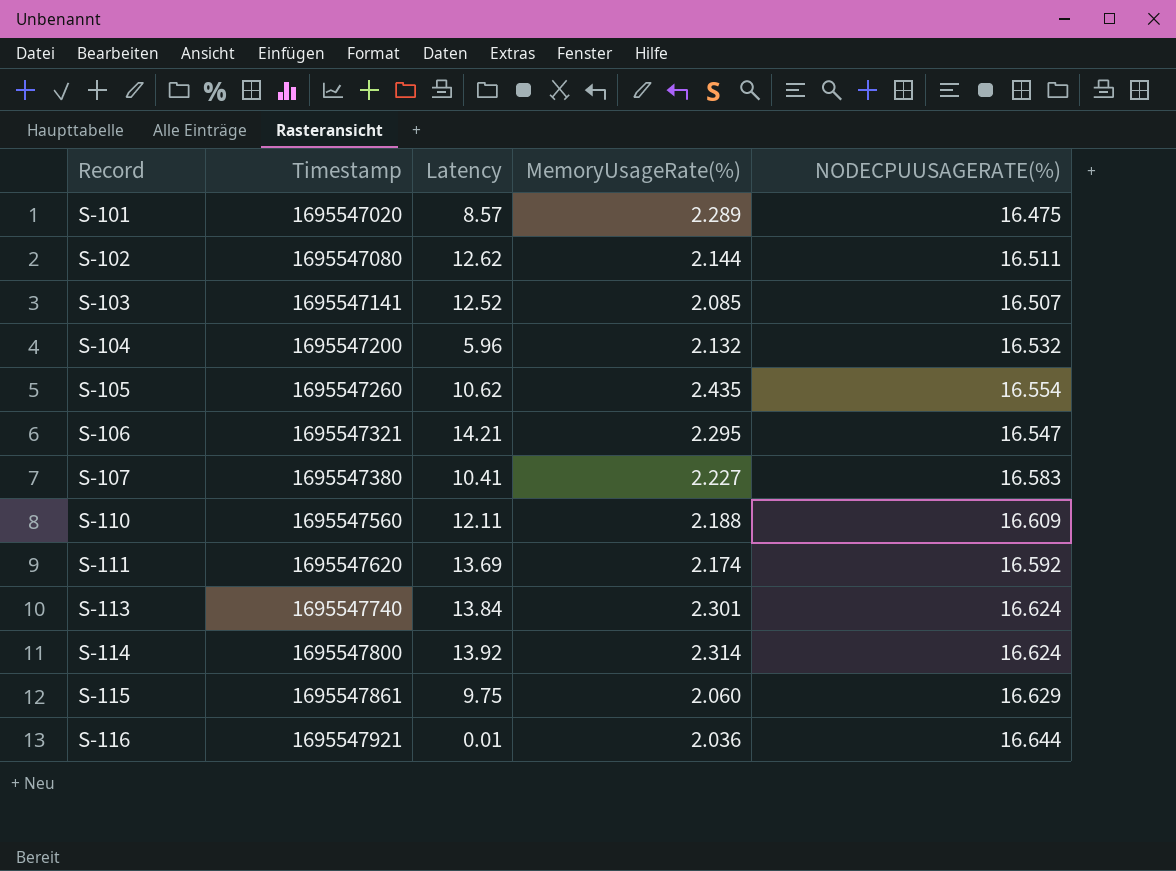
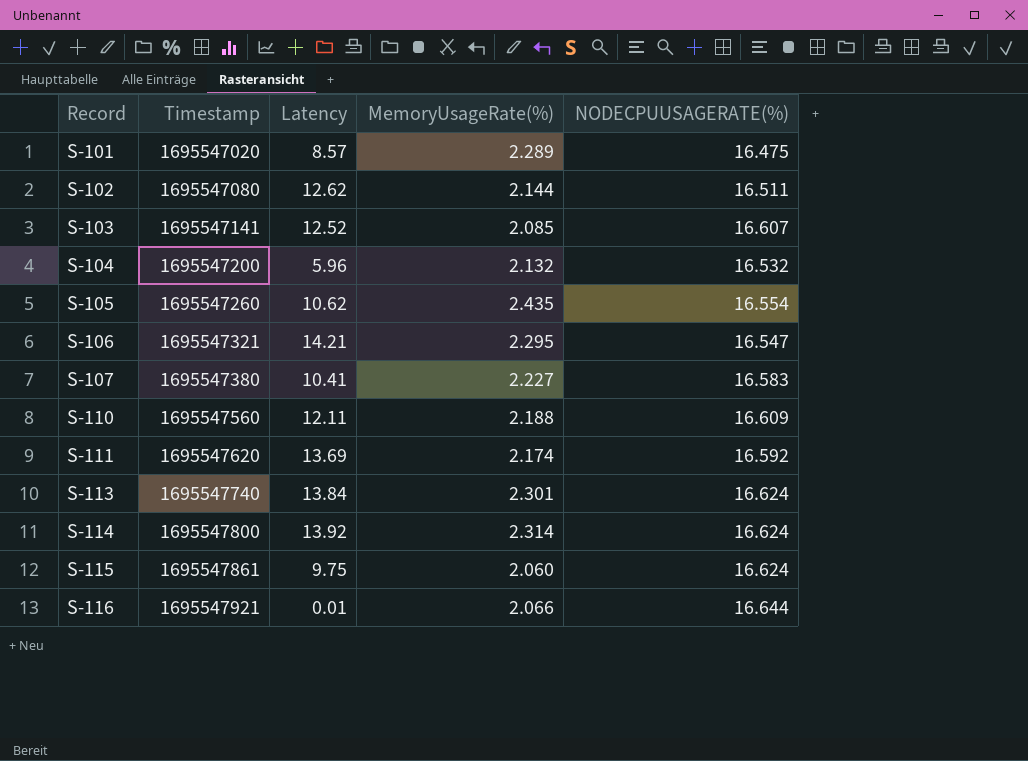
S-103 | NODECPUUSAGERATE(%): 16.507 -> 16.607
S-115 | NODECPUUSAGERATE(%): 16.629 -> 16.624
S-116 | MemoryUsageRate(%): 2.036 -> 2.066

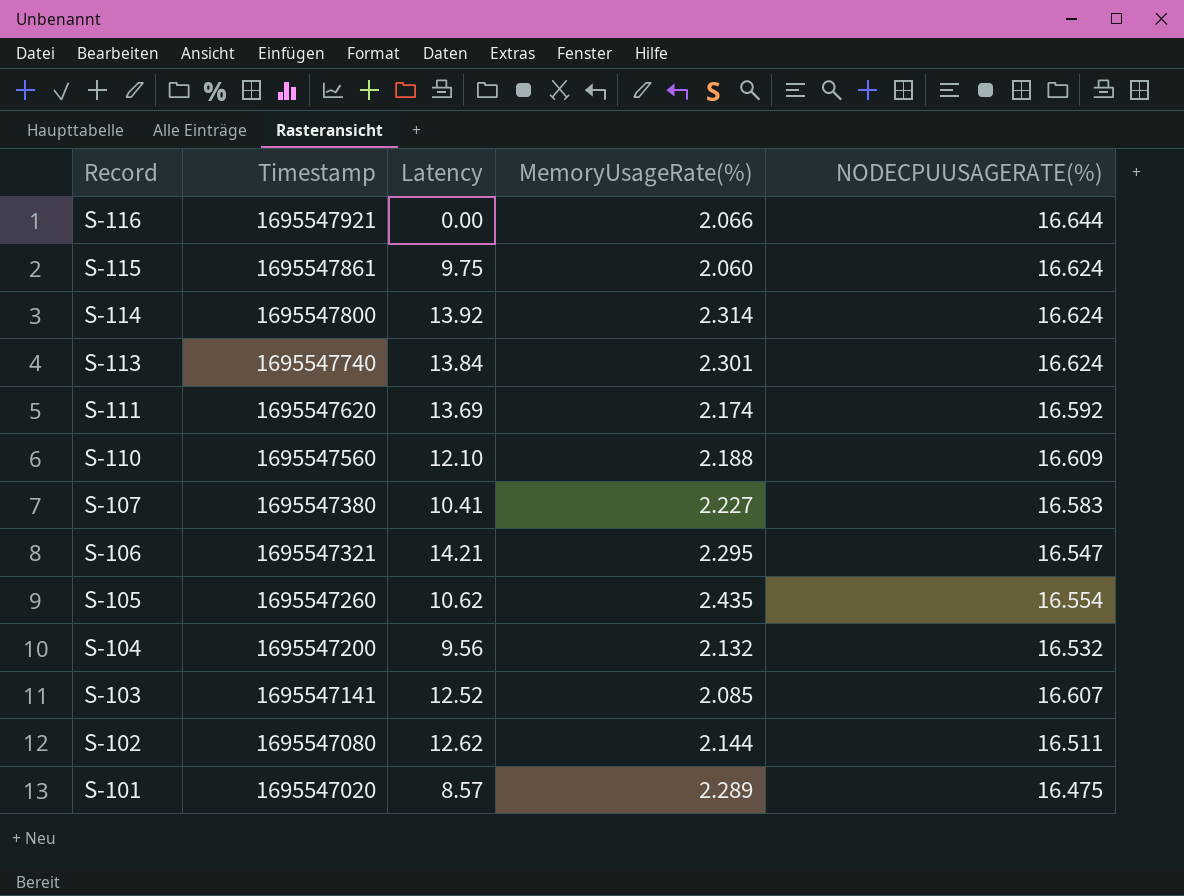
row order: Record ascending -> Record descending
S-116 | Latency: 0.01 -> 0.00
S-110 | Latency: 12.11 -> 12.10
S-104 | Latency: 5.96 -> 9.56

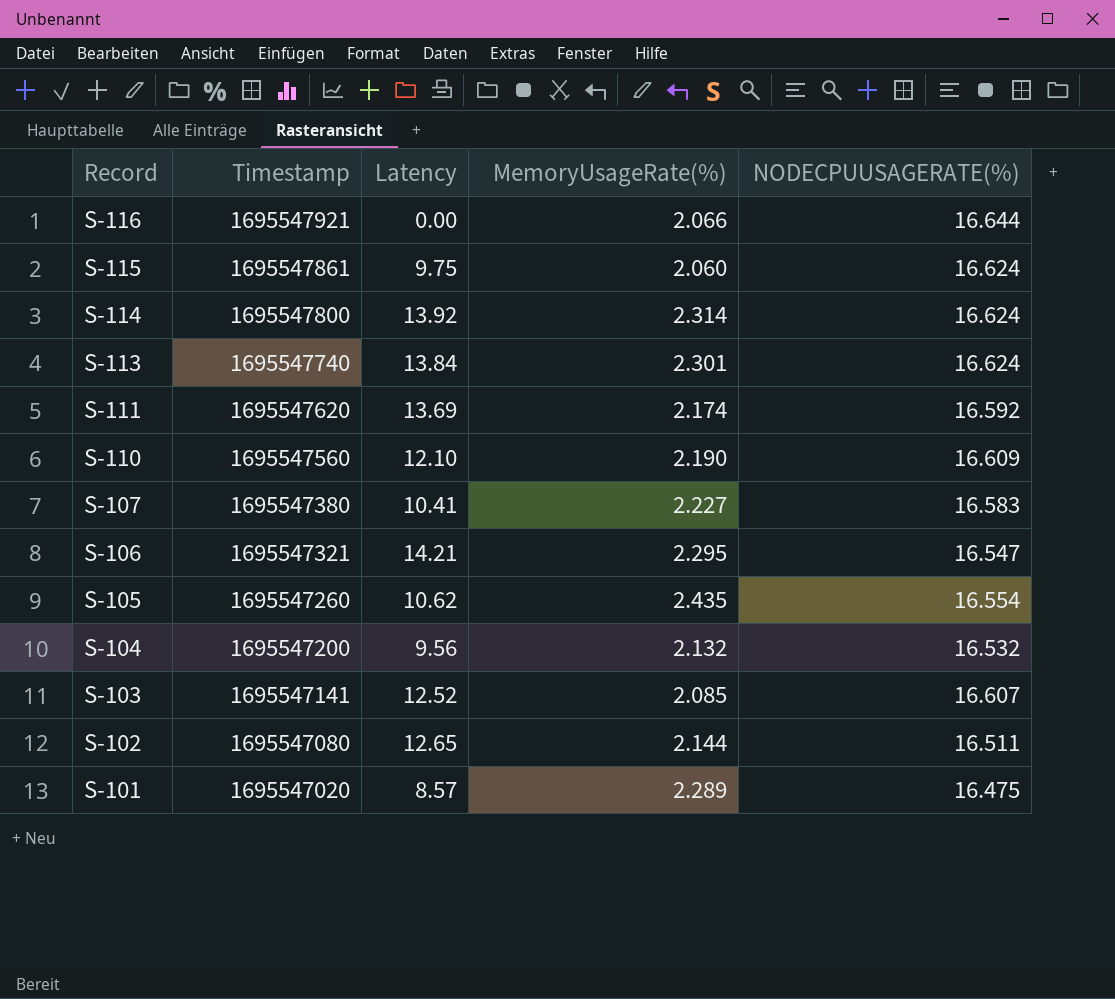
S-110 | MemoryUsageRate(%): 2.188 -> 2.190
S-102 | Latency: 12.62 -> 12.65

